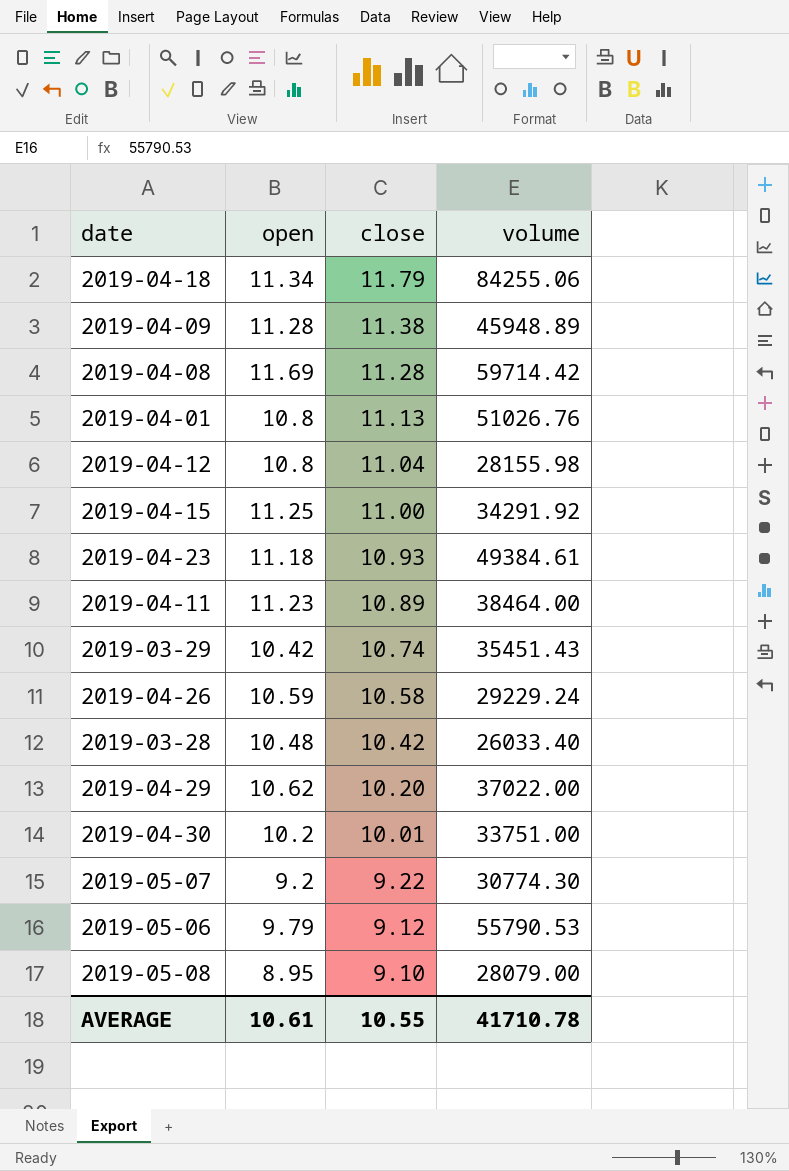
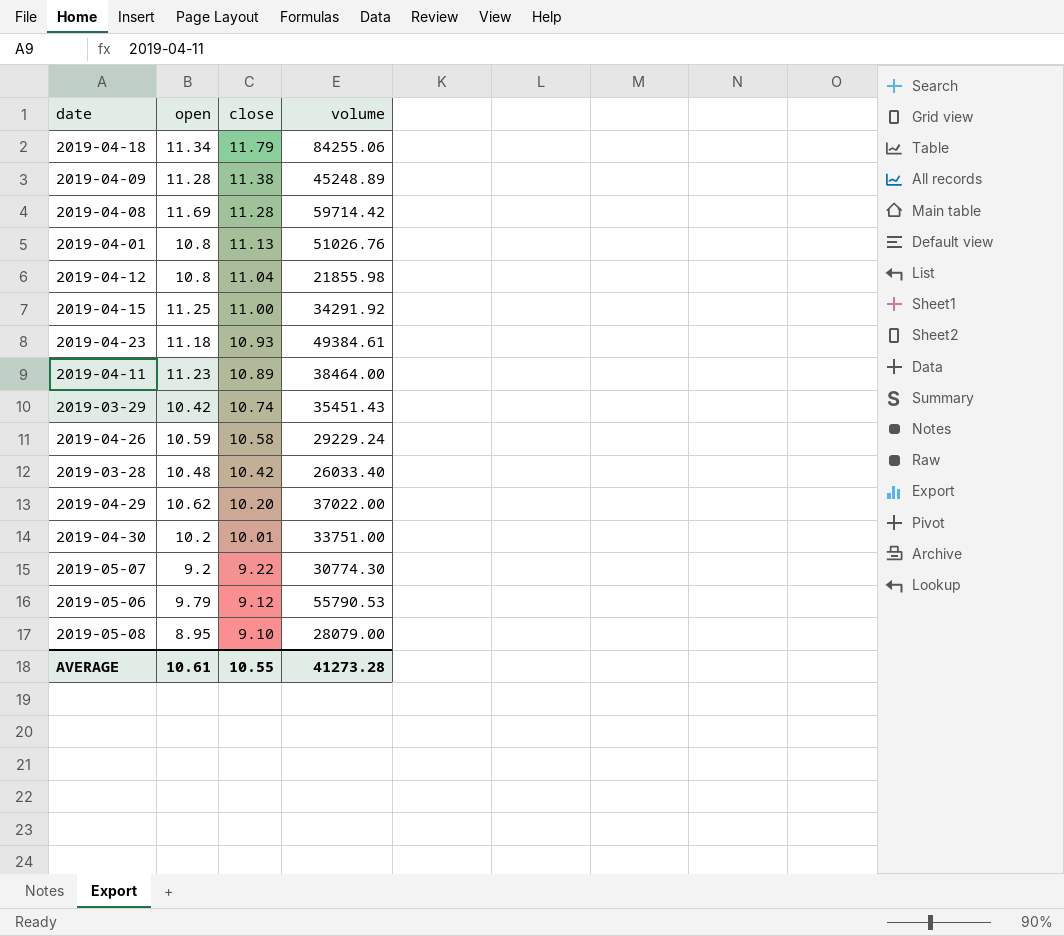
2019-04-09 | volume: 45948.89 -> 45248.89
2019-04-12 | volume: 28155.98 -> 21855.98
AVERAGE | volume: 41710.78 -> 41273.28

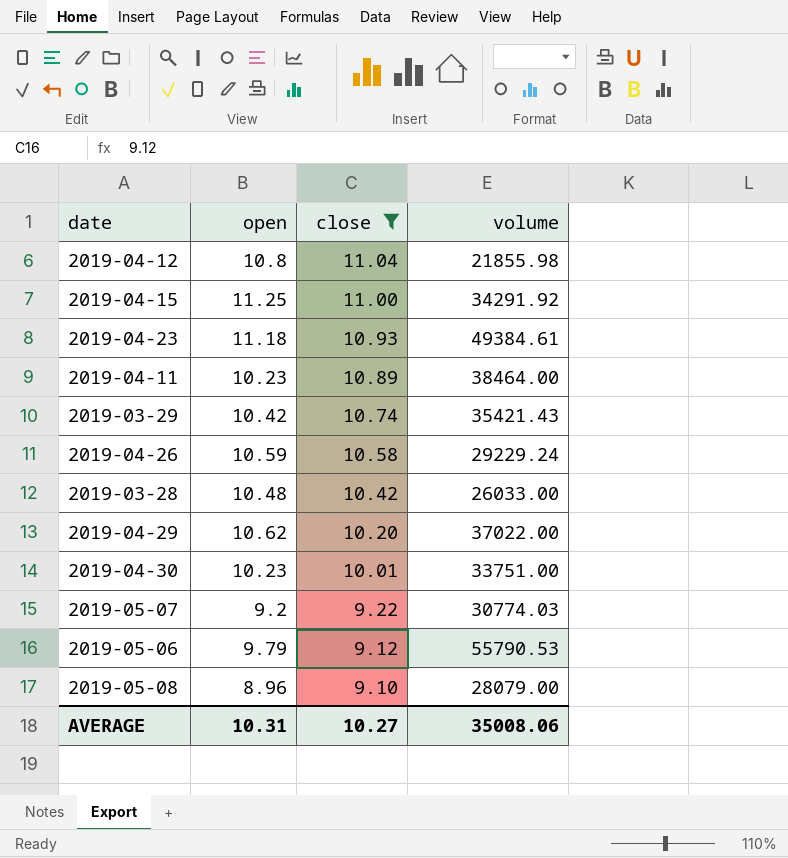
filter: none -> close <= 11.04
2019-04-11 | open: 11.23 -> 10.23
2019-03-29 | volume: 35451.43 -> 35421.43
2019-03-28 | volume: 26033.40 -> 26033.00
2019-04-30 | open: 10.2 -> 10.23
2019-05-07 | volume: 30774.30 -> 30774.03
2019-05-08 | open: 8.95 -> 8.96
AVERAGE | open: 10.61 -> 10.31
AVERAGE | close: 10.55 -> 10.27
AVERAGE | volume: 41273.28 -> 35008.06

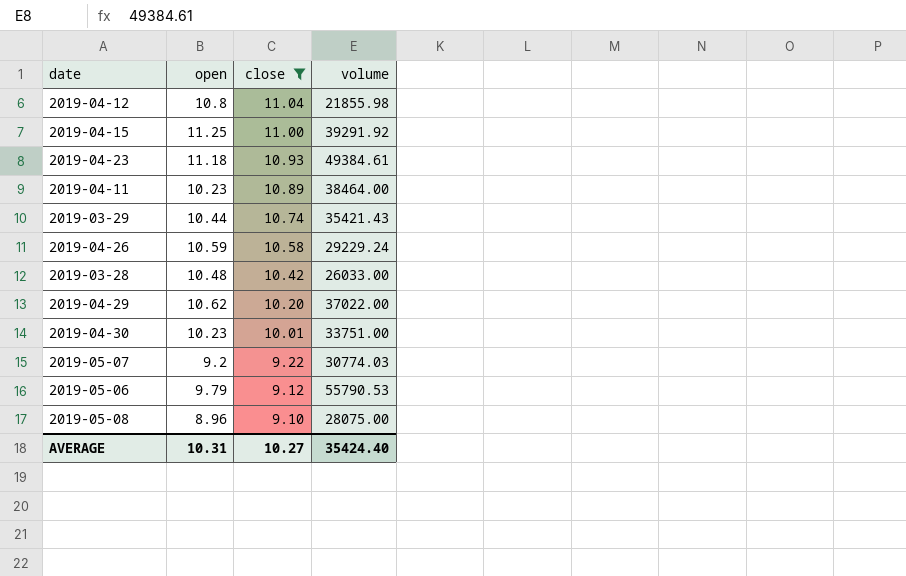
2019-04-15 | volume: 34291.92 -> 39291.92
2019-03-29 | open: 10.42 -> 10.44
2019-05-08 | volume: 28079.00 -> 28075.00
AVERAGE | volume: 35008.06 -> 35424.40

